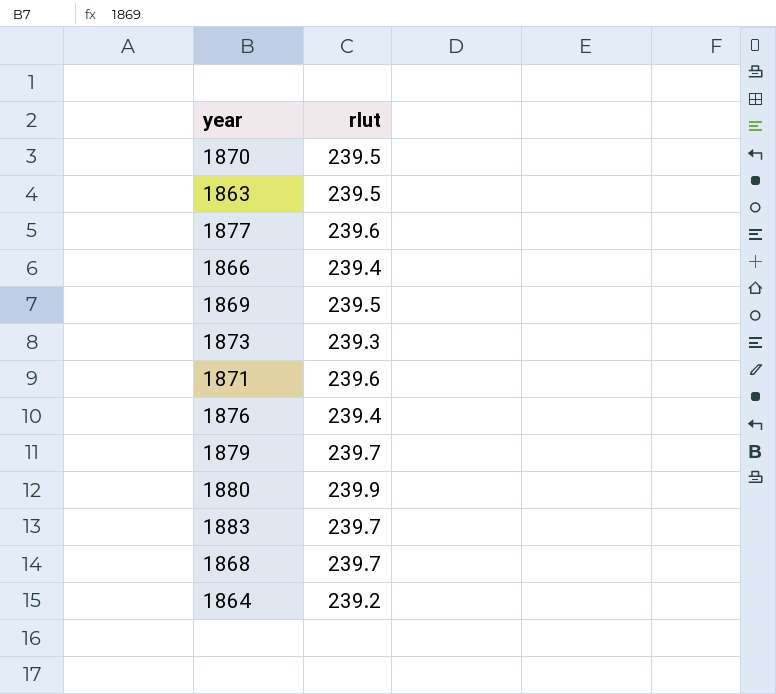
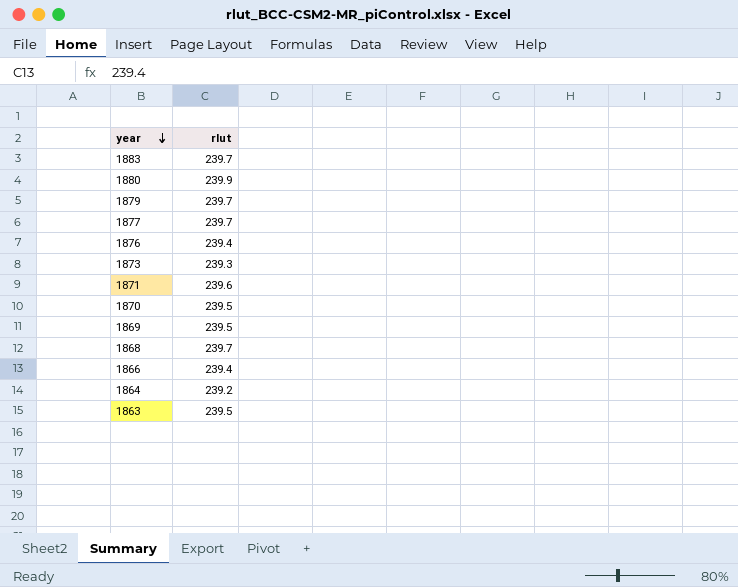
row order: none -> year descending
1877 | rlut: 239.6 -> 239.7

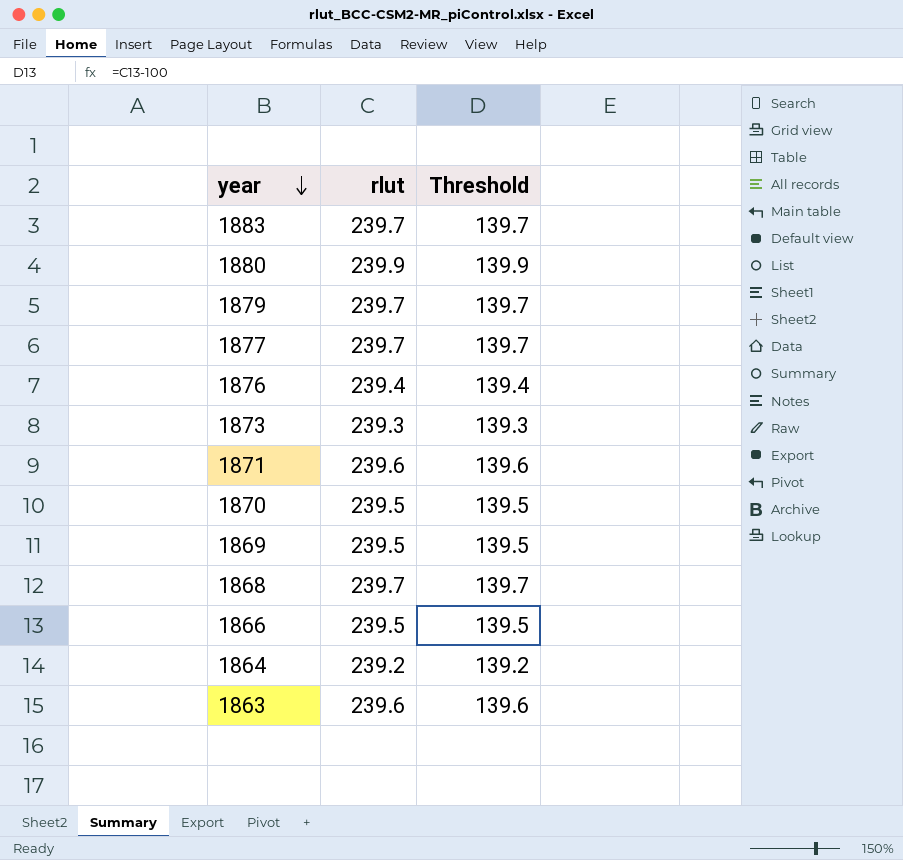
column Threshold | formula: none -> [rlut] - 100
1866 | rlut: 239.4 -> 239.5
1863 | rlut: 239.5 -> 239.6

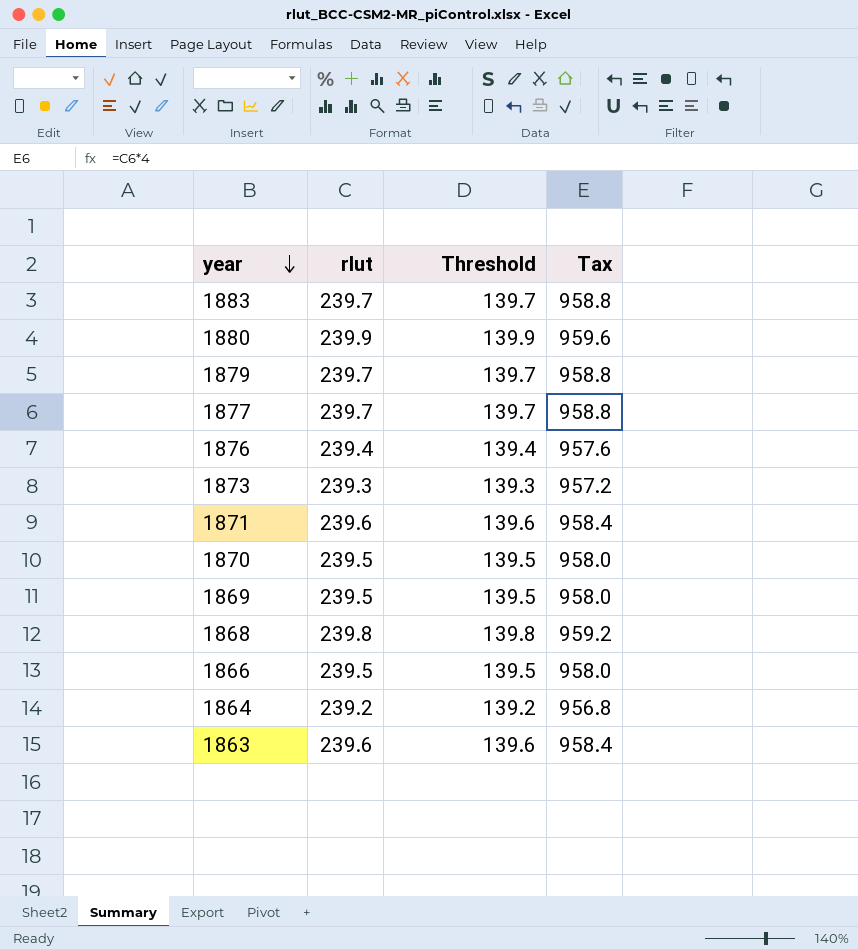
column Tax | formula: none -> [rlut] * 4
1868 | rlut: 239.7 -> 239.8
1868 | Threshold: 139.7 -> 139.8

